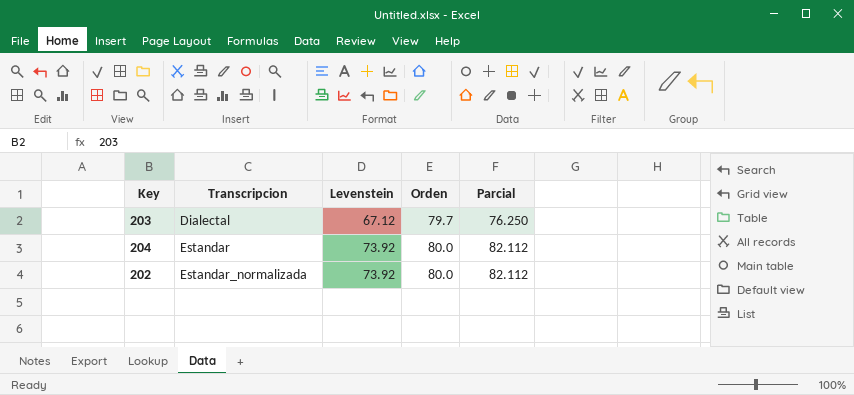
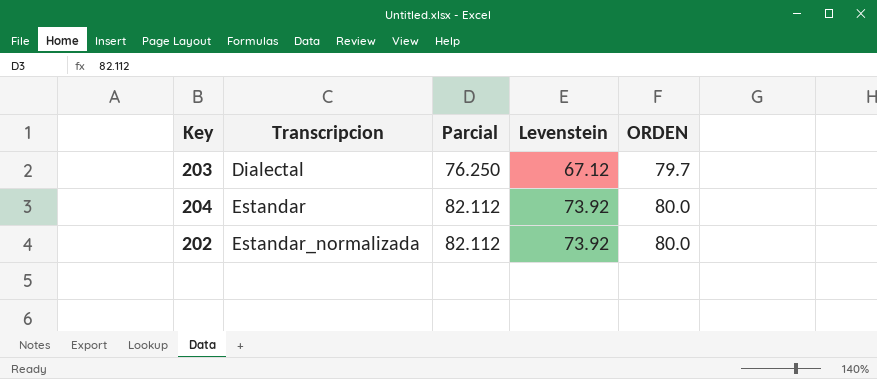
column Parcial | position: 5 -> 3
column name: Orden -> ORDEN

